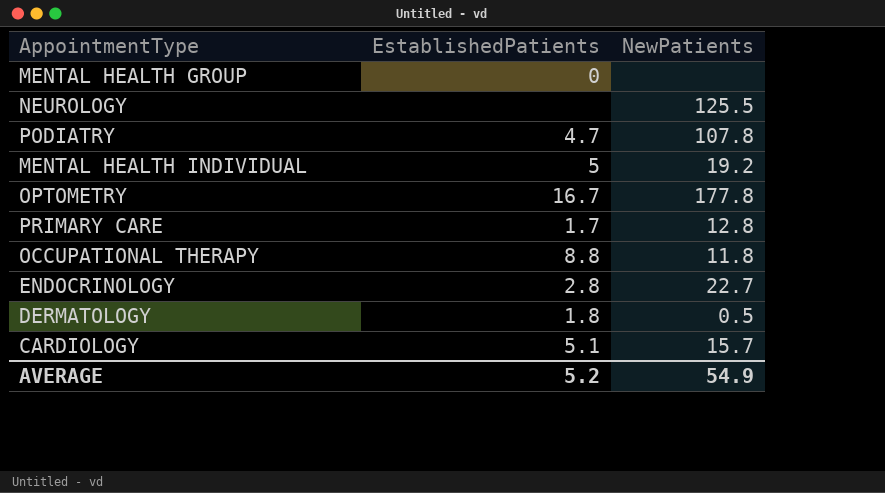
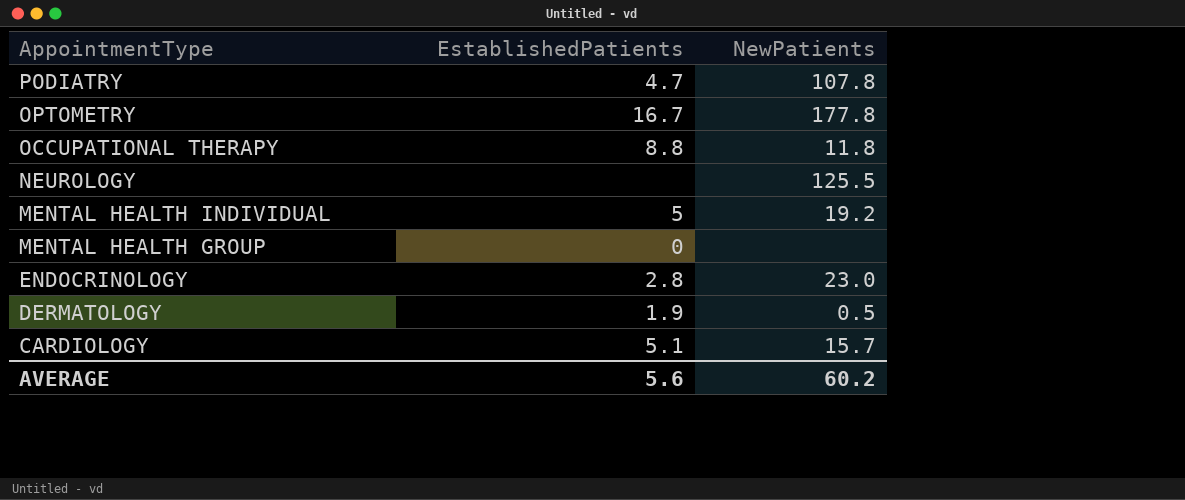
row order: none -> AppointmentType descending
row PRIMARY CARE: 1.7 | 12.8 -> none
ENDOCRINOLOGY | NewPatients: 22.7 -> 23.0
DERMATOLOGY | EstablishedPatients: 1.8 -> 1.9
AVERAGE | EstablishedPatients: 5.2 -> 5.6
AVERAGE | NewPatients: 54.9 -> 60.2

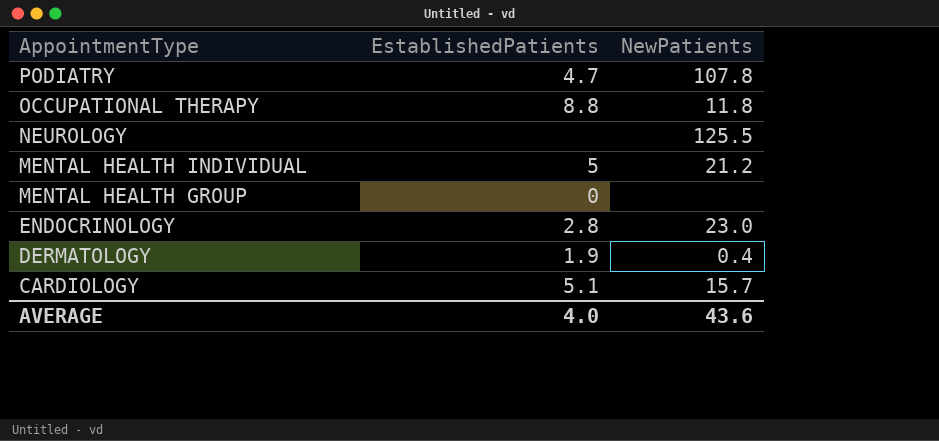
row OPTOMETRY: 16.7 | 177.8 -> none
MENTAL HEALTH INDIVIDUAL | NewPatients: 19.2 -> 21.2
DERMATOLOGY | NewPatients: 0.5 -> 0.4
AVERAGE | EstablishedPatients: 5.6 -> 4.0
AVERAGE | NewPatients: 60.2 -> 43.6

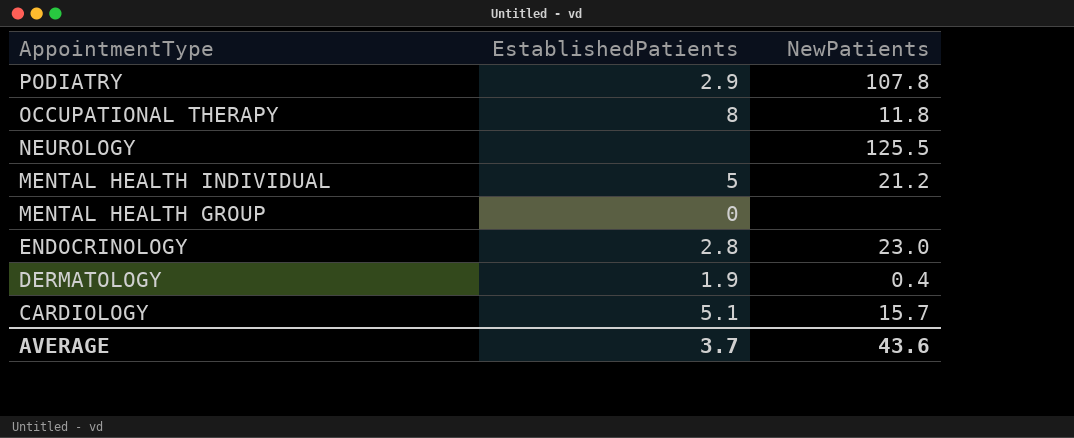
PODIATRY | EstablishedPatients: 4.7 -> 2.9
OCCUPATIONAL THERAPY | EstablishedPatients: 8.8 -> 8
AVERAGE | EstablishedPatients: 4.0 -> 3.7

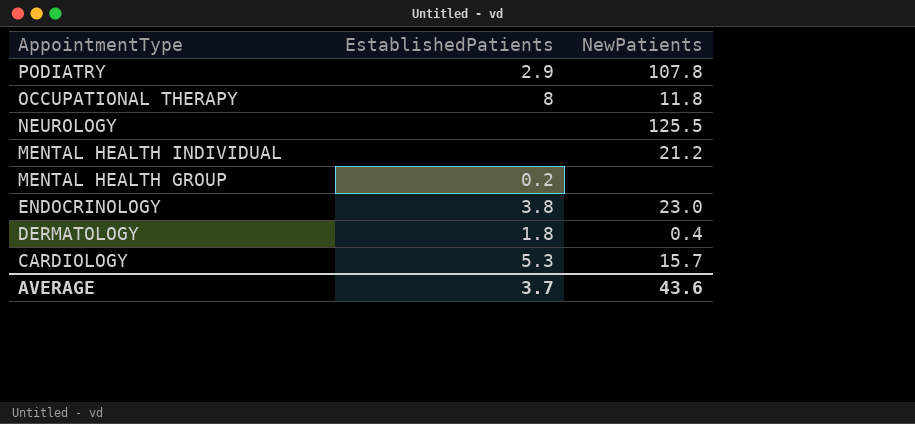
MENTAL HEALTH INDIVIDUAL | EstablishedPatients: 5 -> none
MENTAL HEALTH GROUP | EstablishedPatients: 0 -> 0.2
ENDOCRINOLOGY | EstablishedPatients: 2.8 -> 3.8
DERMATOLOGY | EstablishedPatients: 1.9 -> 1.8
CARDIOLOGY | EstablishedPatients: 5.1 -> 5.3

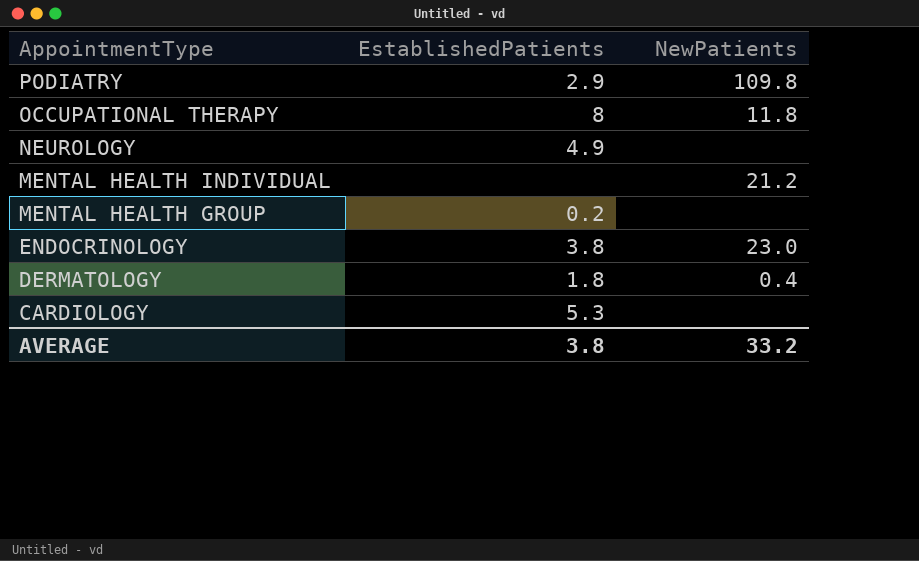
PODIATRY | NewPatients: 107.8 -> 109.8
NEUROLOGY | EstablishedPatients: none -> 4.9
NEUROLOGY | NewPatients: 125.5 -> none
CARDIOLOGY | NewPatients: 15.7 -> none
AVERAGE | EstablishedPatients: 3.7 -> 3.8
AVERAGE | NewPatients: 43.6 -> 33.2

